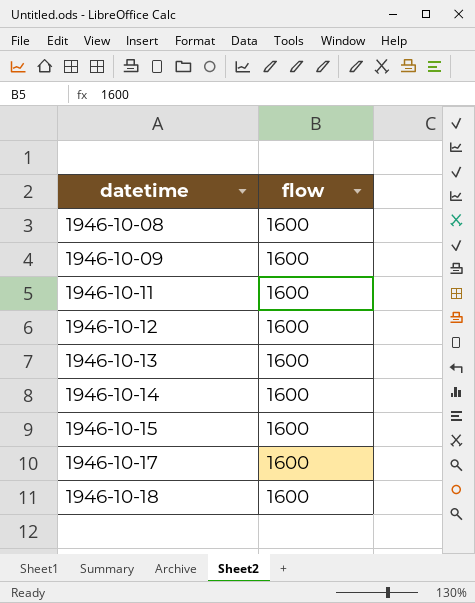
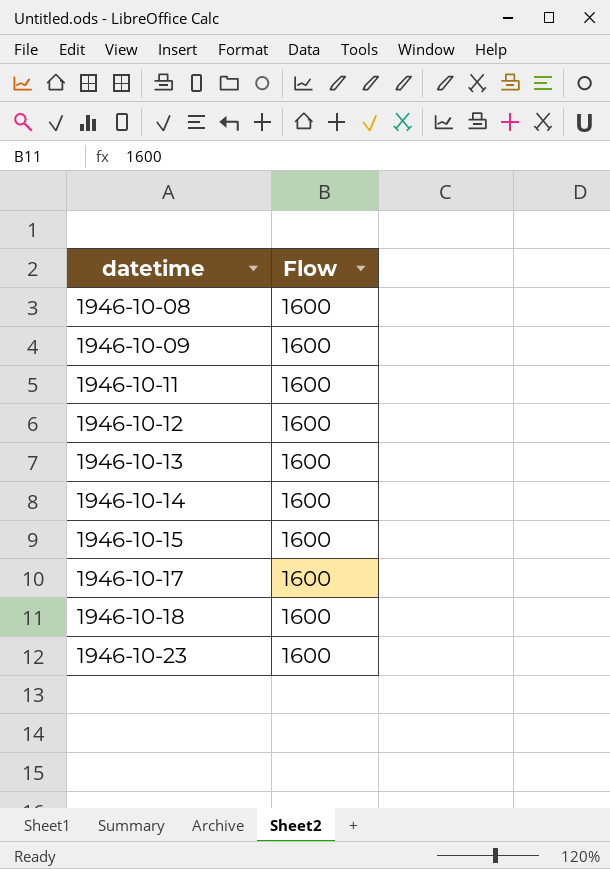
column name: flow -> Flow
row 1946-10-23: none -> 1600

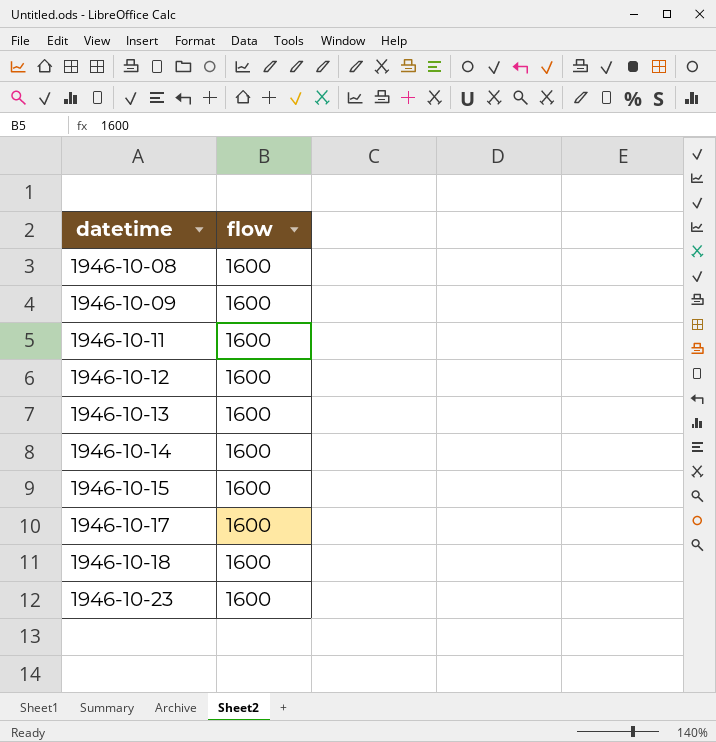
column name: Flow -> flow

